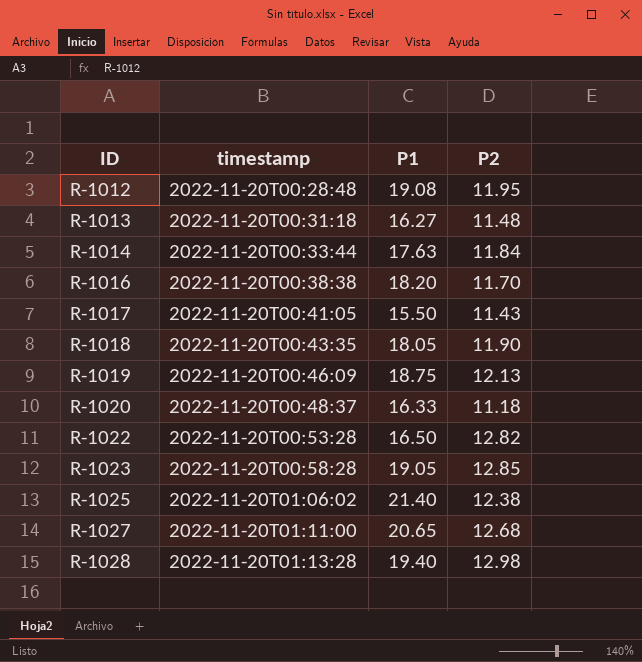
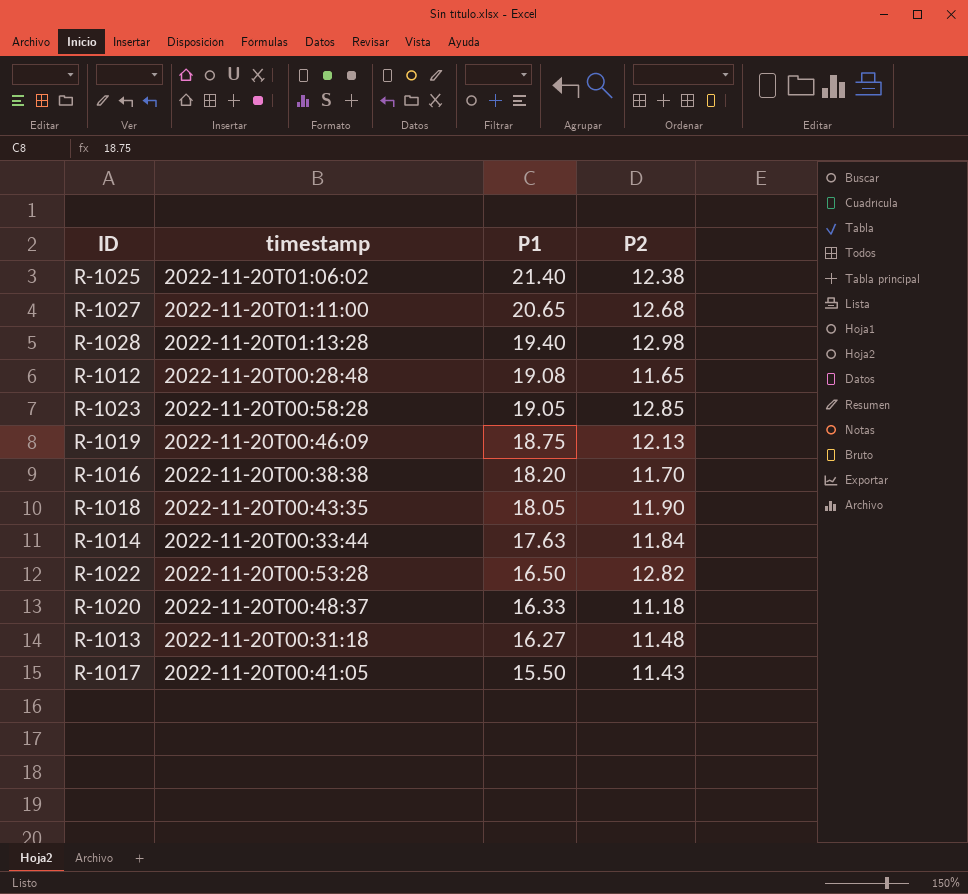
row order: ID ascending -> P1 descending
R-1012 | P2: 11.95 -> 11.65

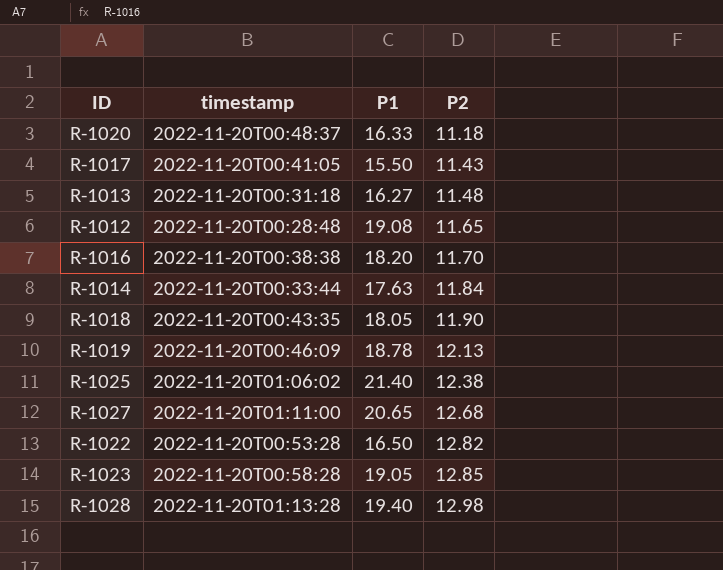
row order: P1 descending -> P2 ascending
R-1019 | P1: 18.75 -> 18.78

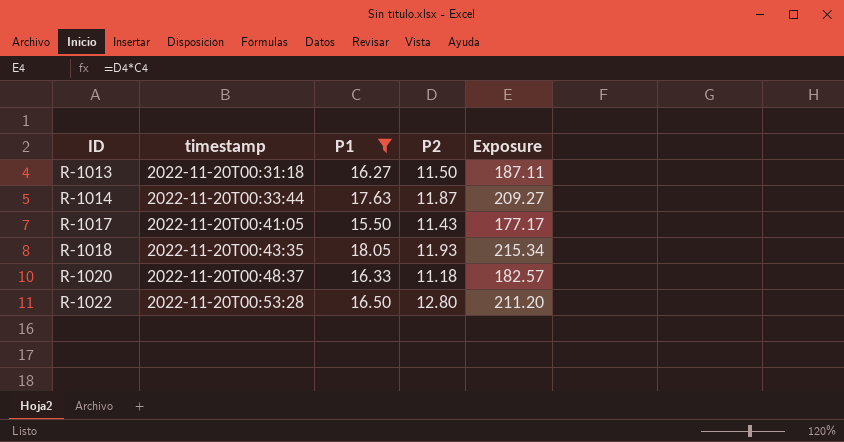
filter: none -> P1 <= 18.05
row order: P2 ascending -> ID ascending
column Exposure | formula: none -> [P1] * [P2]
R-1013 | P2: 11.48 -> 11.50
R-1014 | P2: 11.84 -> 11.87
R-1018 | P2: 11.90 -> 11.93
R-1022 | P2: 12.82 -> 12.80

